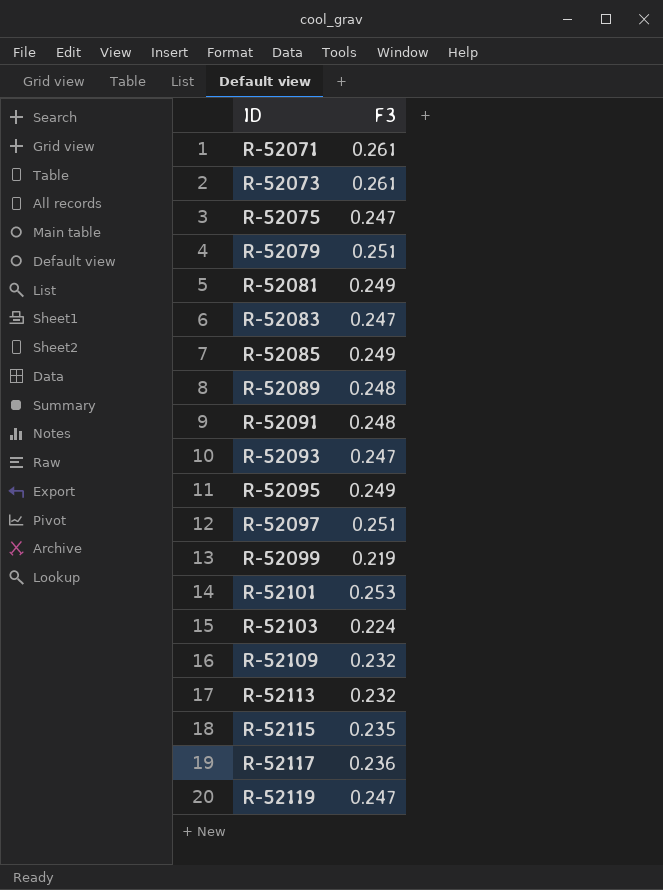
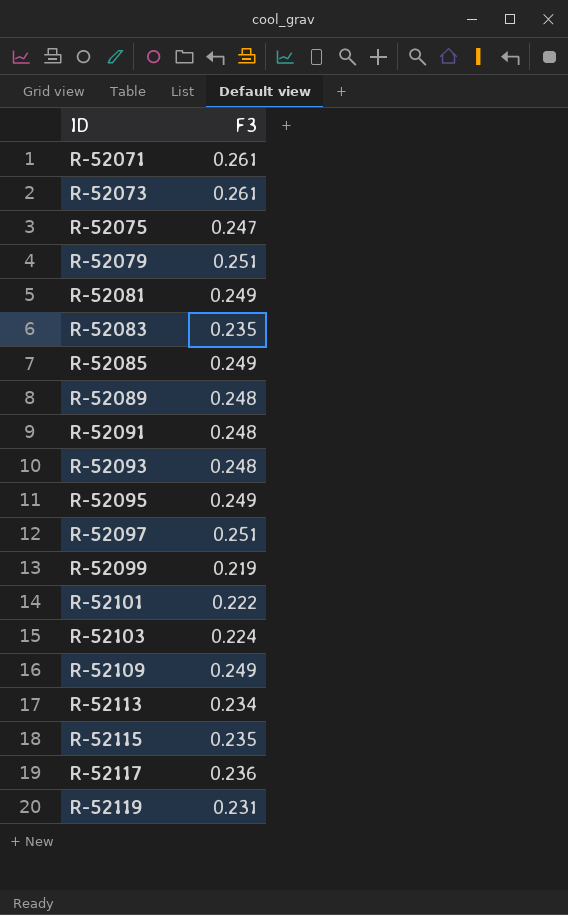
R-52083 | F3: 0.247 -> 0.235
R-52093 | F3: 0.247 -> 0.248
R-52101 | F3: 0.253 -> 0.222
R-52109 | F3: 0.232 -> 0.249
R-52113 | F3: 0.232 -> 0.234
R-52119 | F3: 0.247 -> 0.231

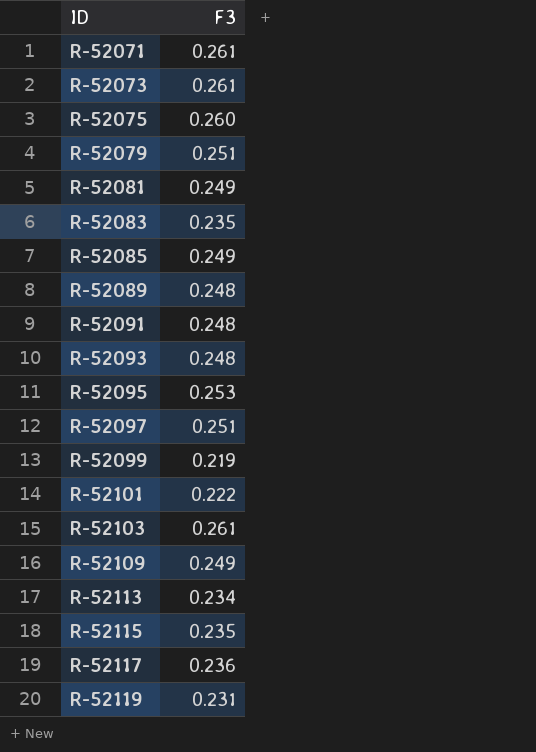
R-52075 | F3: 0.247 -> 0.260
R-52095 | F3: 0.249 -> 0.253
R-52103 | F3: 0.224 -> 0.261

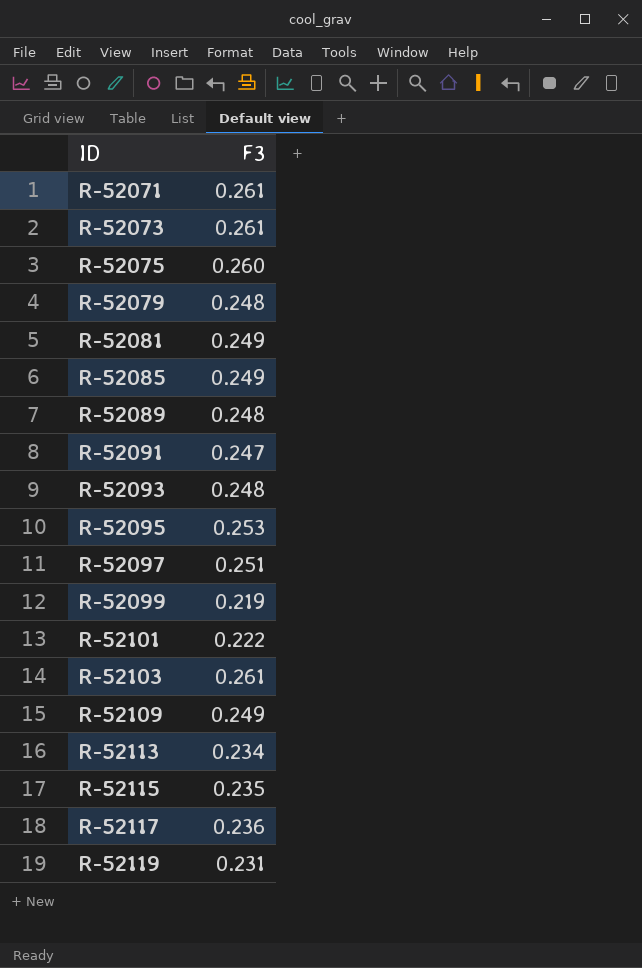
row R-52083: 0.235 -> none
R-52079 | F3: 0.251 -> 0.248
R-52091 | F3: 0.248 -> 0.247

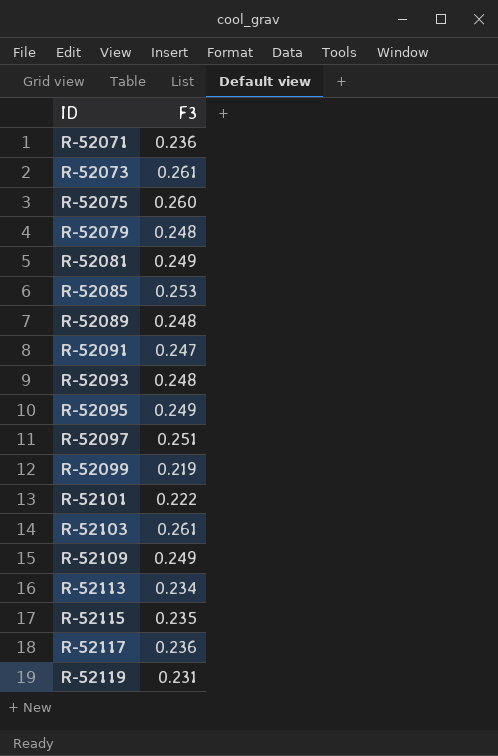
R-52071 | F3: 0.261 -> 0.236
R-52085 | F3: 0.249 -> 0.253
R-52095 | F3: 0.253 -> 0.249

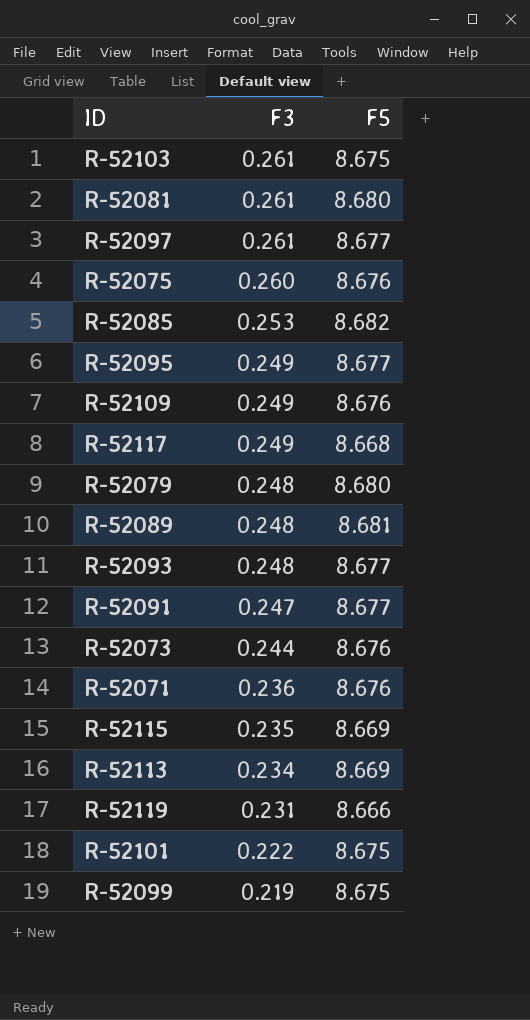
row order: ID ascending -> F3 descending
column F5 | position: none -> 3
R-52081 | F3: 0.249 -> 0.261
R-52097 | F3: 0.251 -> 0.261
R-52117 | F3: 0.236 -> 0.249
R-52073 | F3: 0.261 -> 0.244

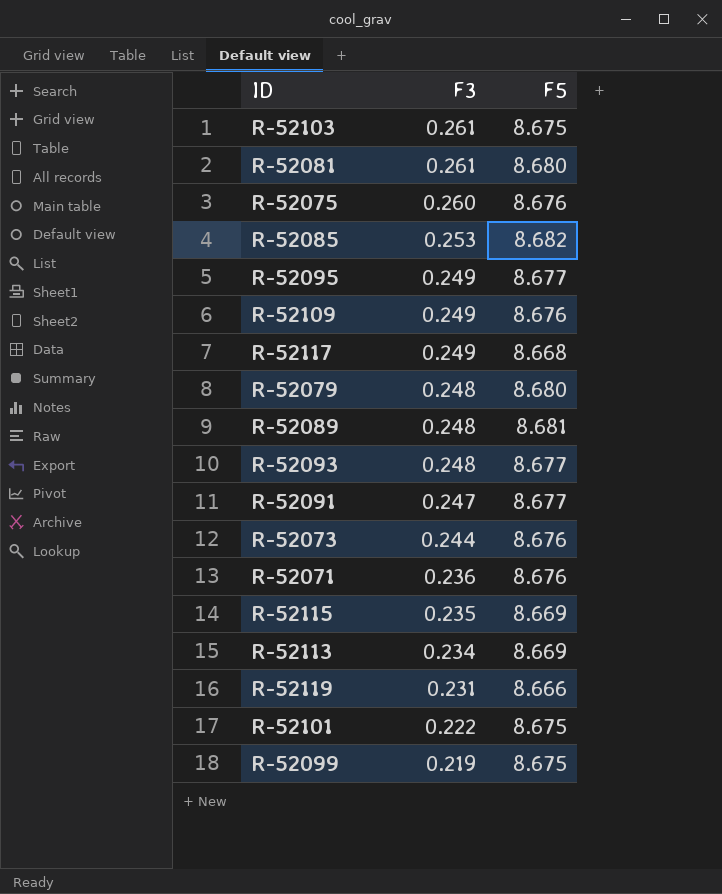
row R-52097: 0.261 | 8.677 -> none

